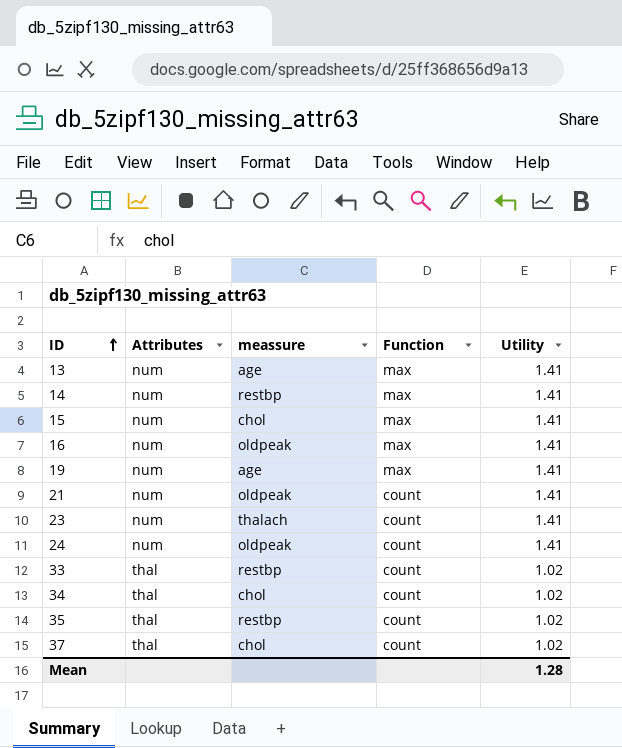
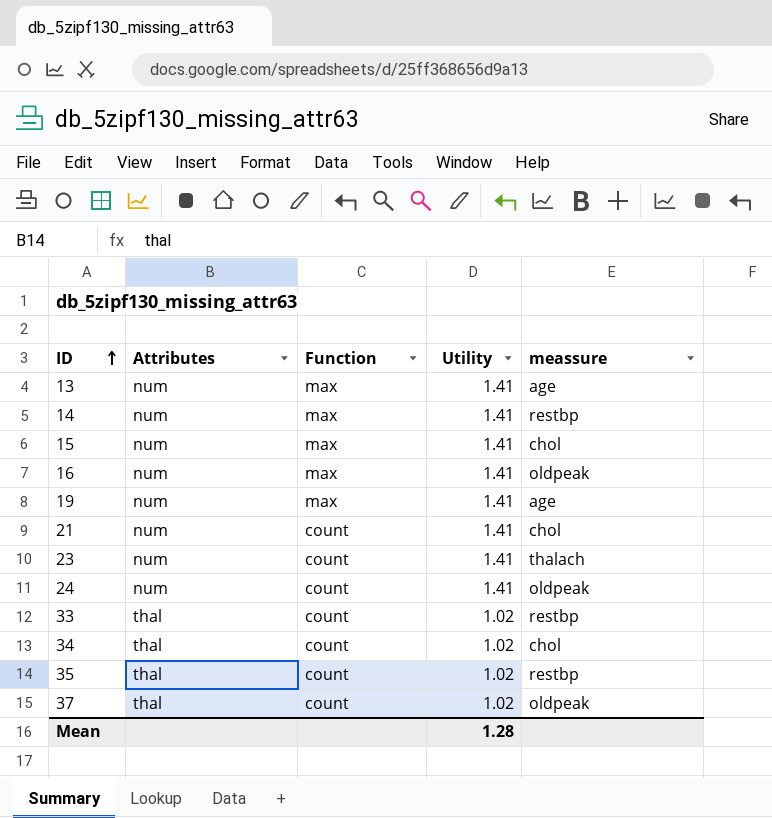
column meassure | position: 3 -> 5
21 | meassure: oldpeak -> chol
37 | meassure: chol -> oldpeak

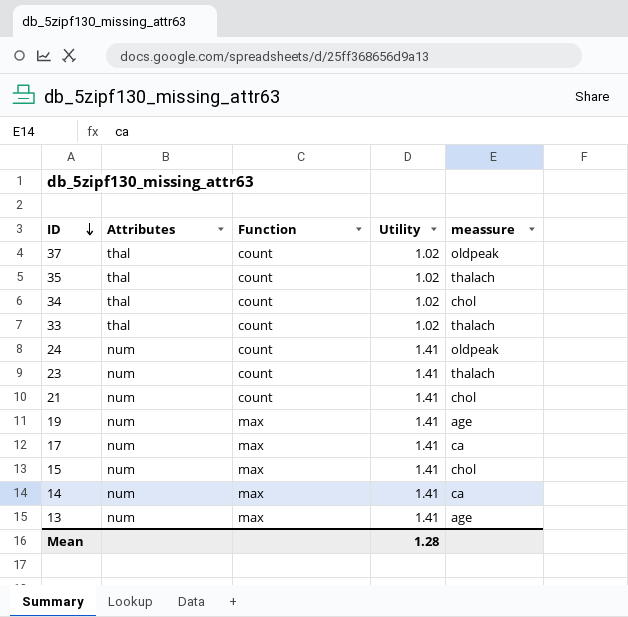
row order: ID ascending -> ID descending
row 16: num | max | 1.41 | oldpeak -> none
35 | meassure: restbp -> thalach
33 | meassure: restbp -> thalach
row 17: none -> num | max | 1.41 | ca
14 | meassure: restbp -> ca

